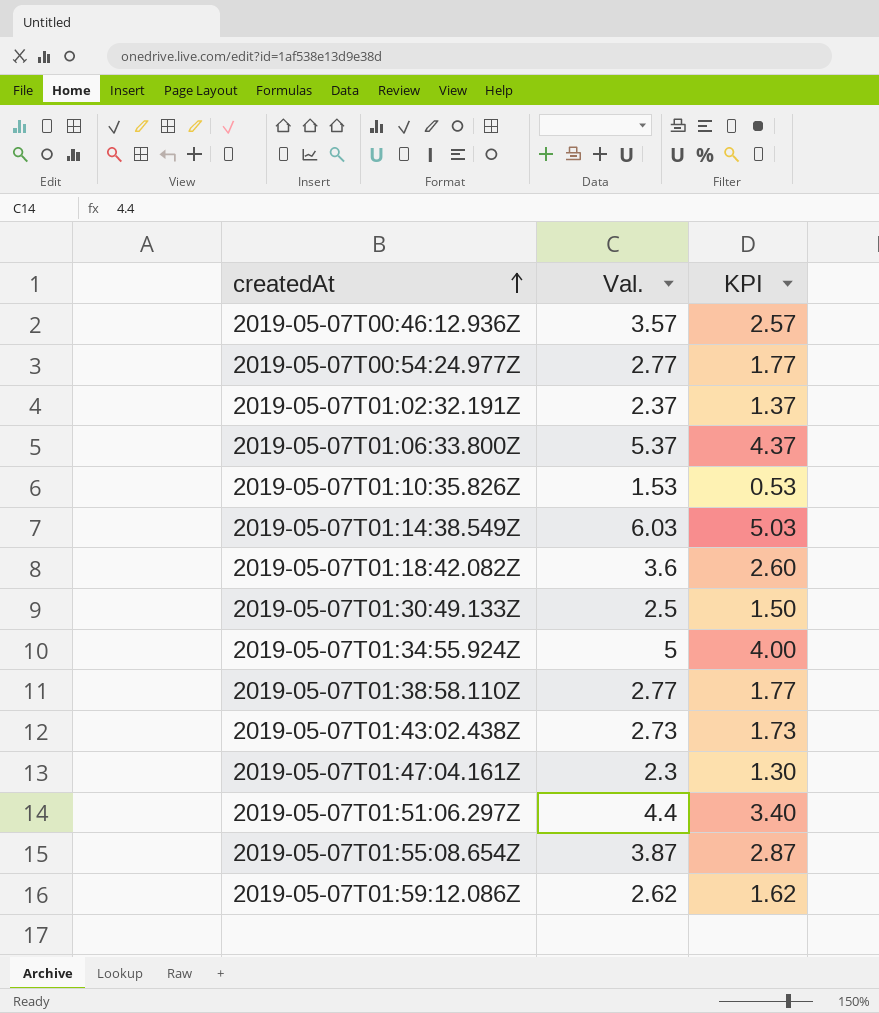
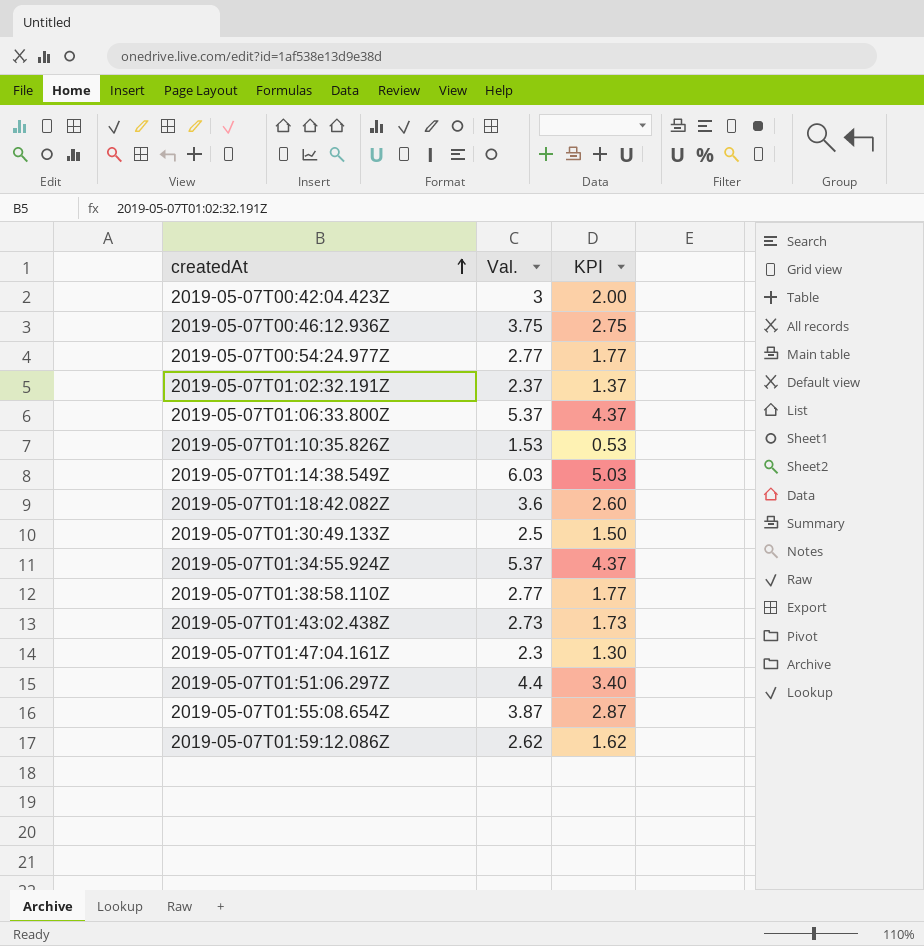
row 2019-05-07T00:42:04.423Z: none -> 3 | 2.00
2019-05-07T00:46:12.936Z | Val.: 3.57 -> 3.75
2019-05-07T00:46:12.936Z | KPI: 2.57 -> 2.75
2019-05-07T01:34:55.924Z | Val.: 5 -> 5.37
2019-05-07T01:34:55.924Z | KPI: 4.00 -> 4.37

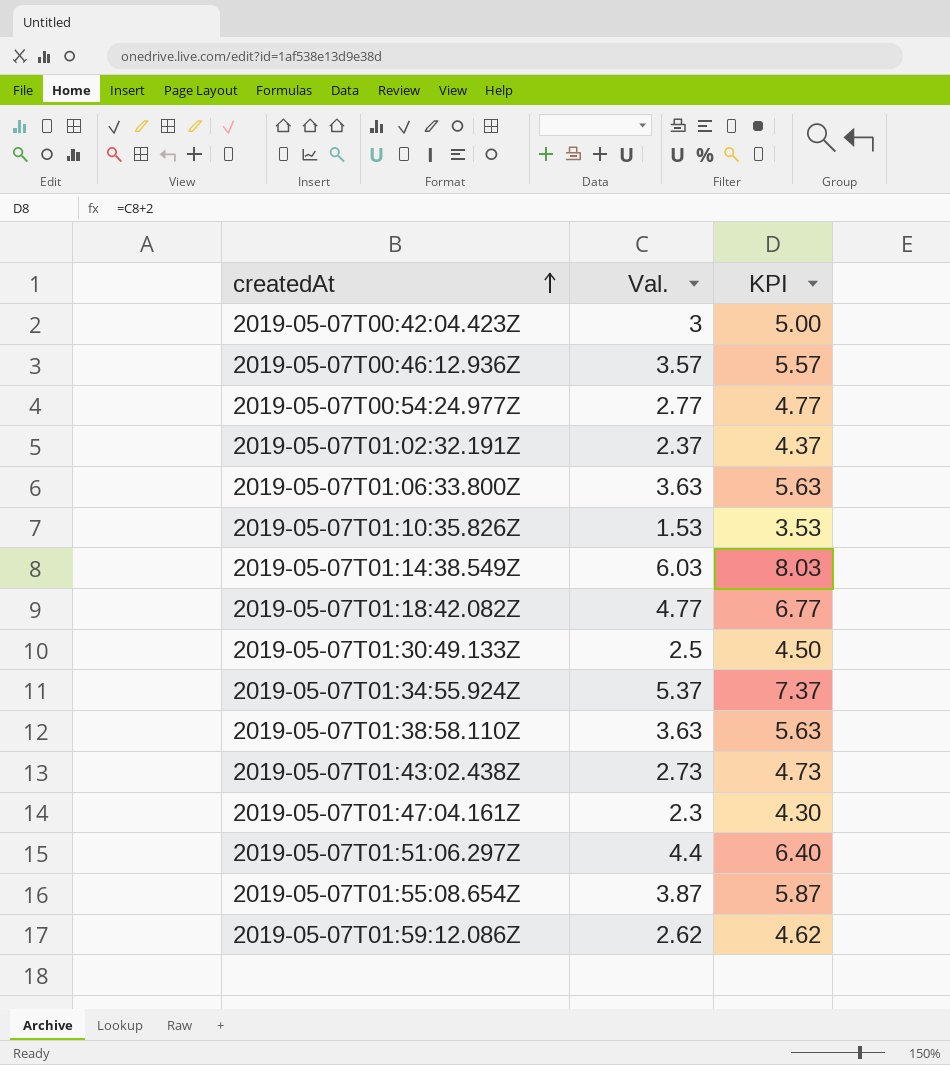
column KPI | formula: [Val.] - 1 -> [Val.] + 2
2019-05-07T00:46:12.936Z | Val.: 3.75 -> 3.57
2019-05-07T01:06:33.800Z | Val.: 5.37 -> 3.63
2019-05-07T01:18:42.082Z | Val.: 3.6 -> 4.77
2019-05-07T01:38:58.110Z | Val.: 2.77 -> 3.63

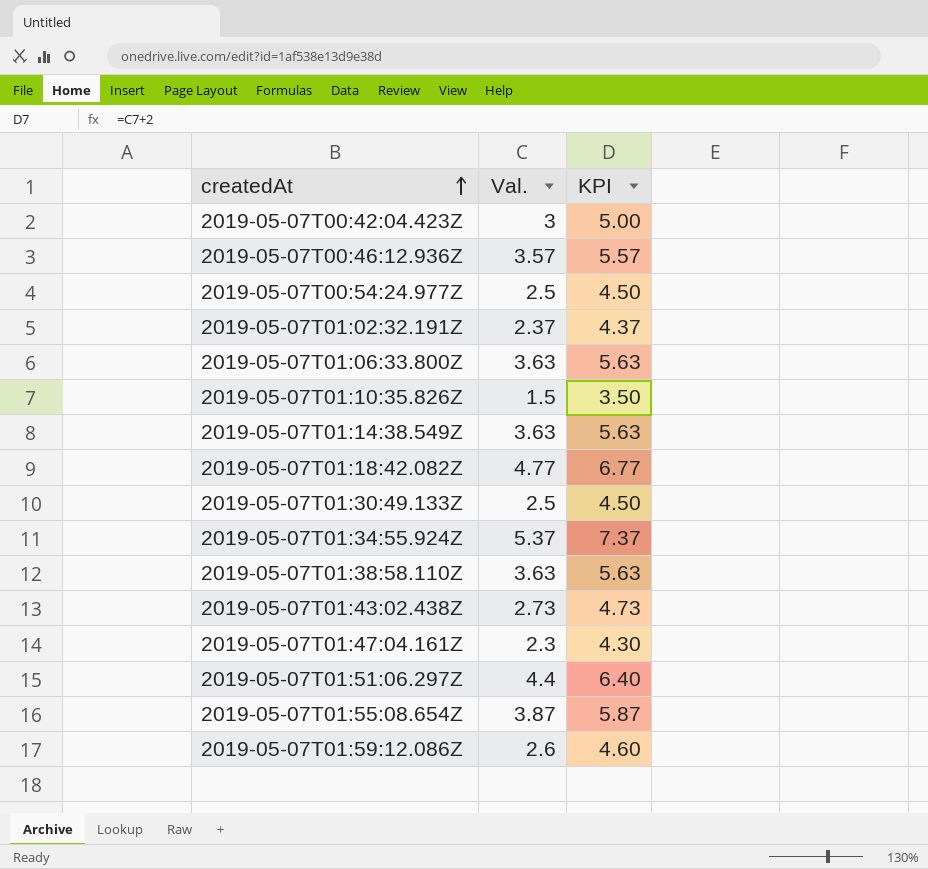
2019-05-07T00:54:24.977Z | Val.: 2.77 -> 2.5
2019-05-07T00:54:24.977Z | KPI: 4.77 -> 4.50
2019-05-07T01:10:35.826Z | Val.: 1.53 -> 1.5
2019-05-07T01:10:35.826Z | KPI: 3.53 -> 3.50
2019-05-07T01:14:38.549Z | Val.: 6.03 -> 3.63
2019-05-07T01:14:38.549Z | KPI: 8.03 -> 5.63
2019-05-07T01:59:12.086Z | Val.: 2.62 -> 2.6
2019-05-07T01:59:12.086Z | KPI: 4.62 -> 4.60

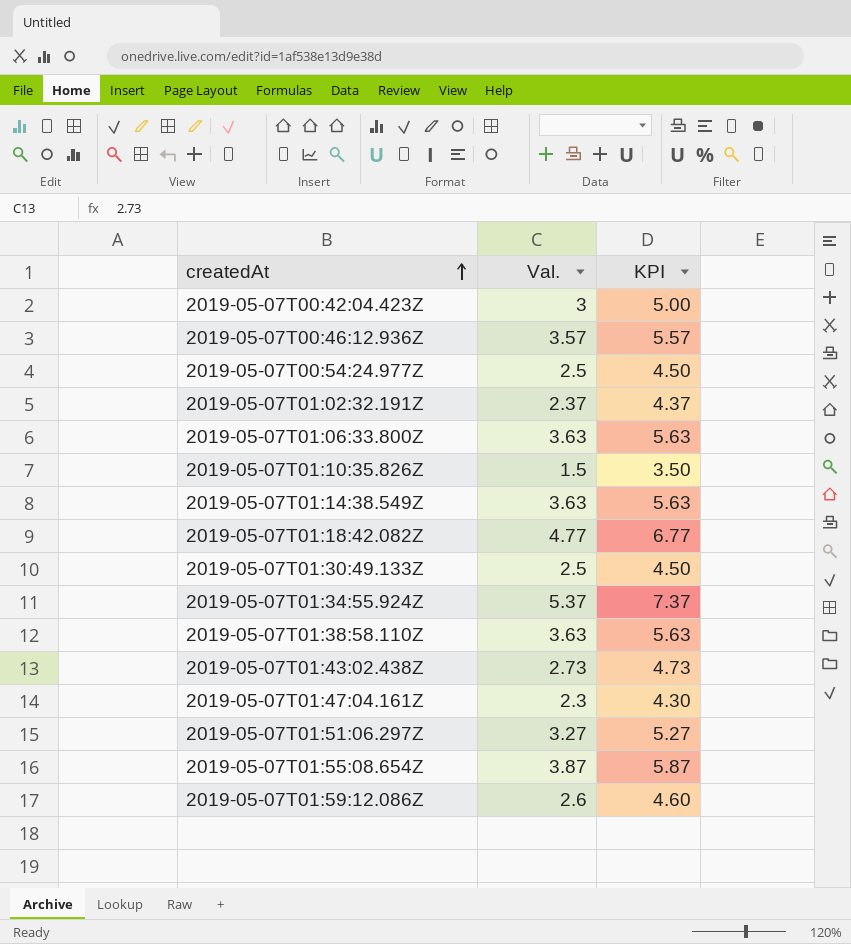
2019-05-07T01:51:06.297Z | Val.: 4.4 -> 3.27
2019-05-07T01:51:06.297Z | KPI: 6.40 -> 5.27

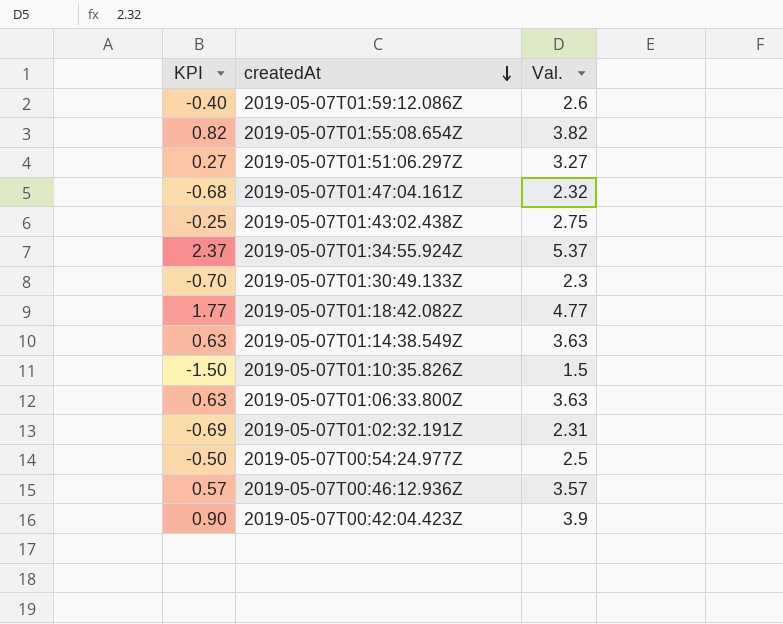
row order: createdAt ascending -> createdAt descending
column KPI | formula: [Val.] + 2 -> [Val.] - 3
column KPI | position: 3 -> 1
row 2019-05-07T01:38:58.110Z: 3.63 | 5.63 -> none
2019-05-07T01:55:08.654Z | Val.: 3.87 -> 3.82
2019-05-07T01:47:04.161Z | Val.: 2.3 -> 2.32
2019-05-07T01:43:02.438Z | Val.: 2.73 -> 2.75
2019-05-07T01:30:49.133Z | Val.: 2.5 -> 2.3
2019-05-07T01:02:32.191Z | Val.: 2.37 -> 2.31
2019-05-07T00:42:04.423Z | Val.: 3 -> 3.9

